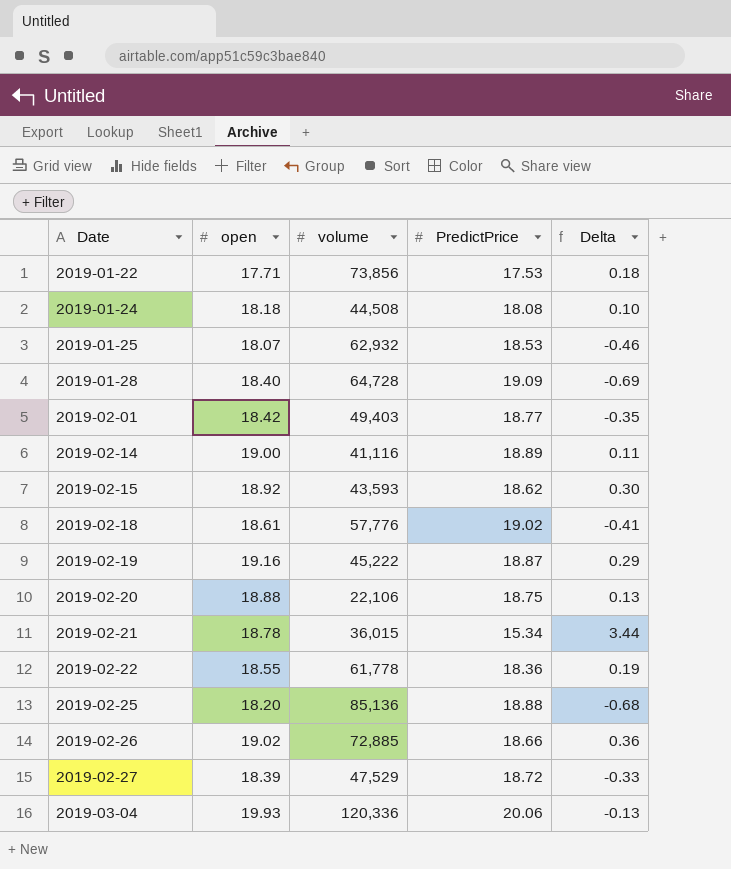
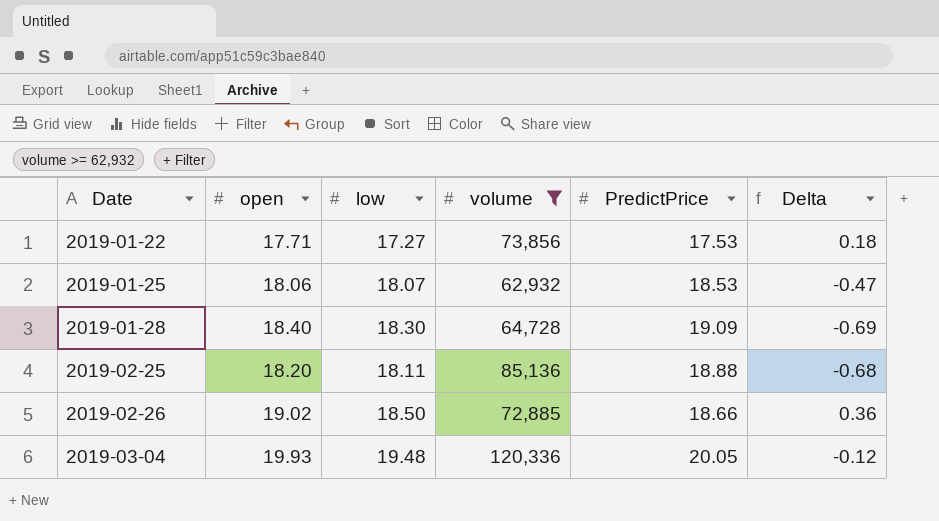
filter: none -> volume >= 62,932
column low | position: none -> 3
2019-01-25 | open: 18.07 -> 18.06
2019-01-25 | Delta: -0.46 -> -0.47
2019-03-04 | PredictPrice: 20.06 -> 20.05
2019-03-04 | Delta: -0.13 -> -0.12

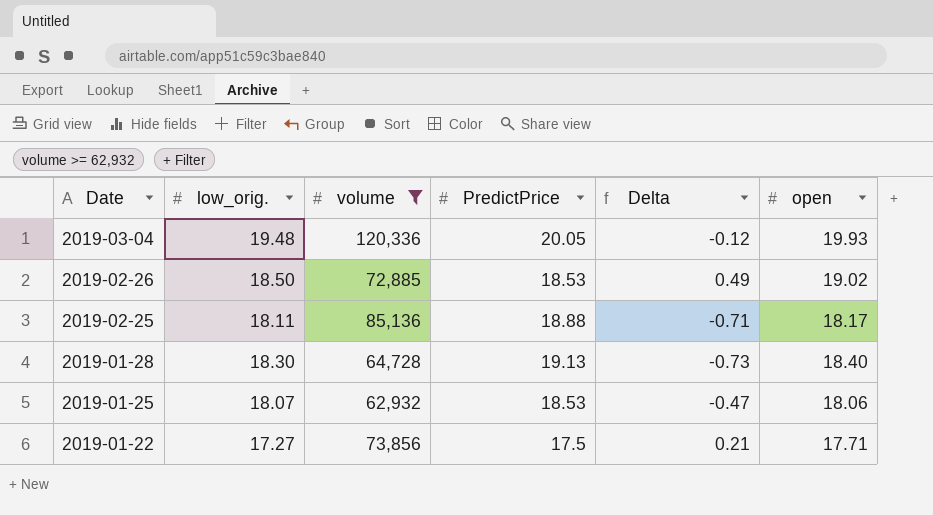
row order: Date ascending -> Date descending
column name: low -> low_orig.
column open | position: 2 -> 6
2019-02-26 | PredictPrice: 18.66 -> 18.53
2019-02-26 | Delta: 0.36 -> 0.49
2019-02-25 | Delta: -0.68 -> -0.71
2019-02-25 | open: 18.20 -> 18.17
2019-01-28 | PredictPrice: 19.09 -> 19.13
2019-01-28 | Delta: -0.69 -> -0.73
2019-01-22 | PredictPrice: 17.53 -> 17.5
2019-01-22 | Delta: 0.18 -> 0.21

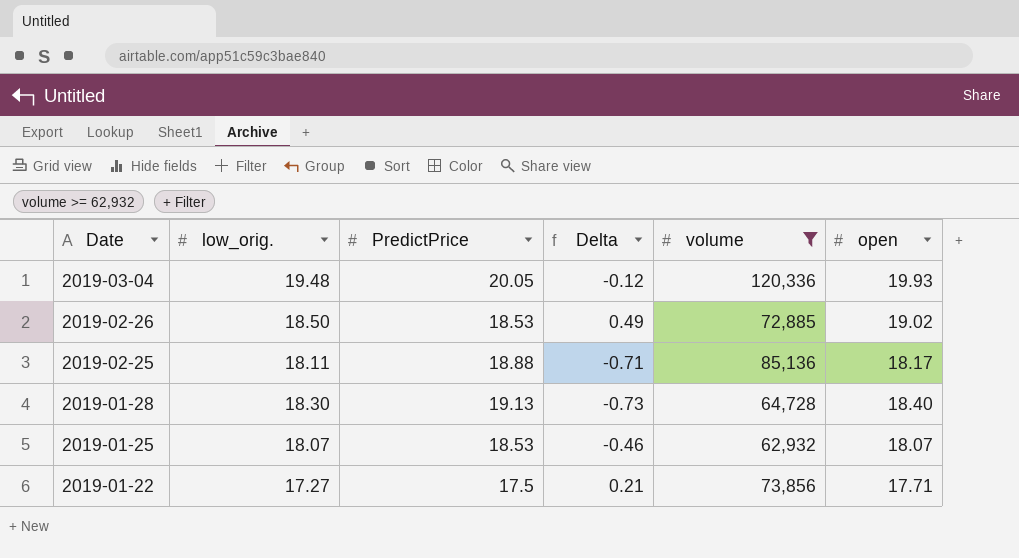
column volume | position: 3 -> 5
2019-01-25 | Delta: -0.47 -> -0.46
2019-01-25 | open: 18.06 -> 18.07

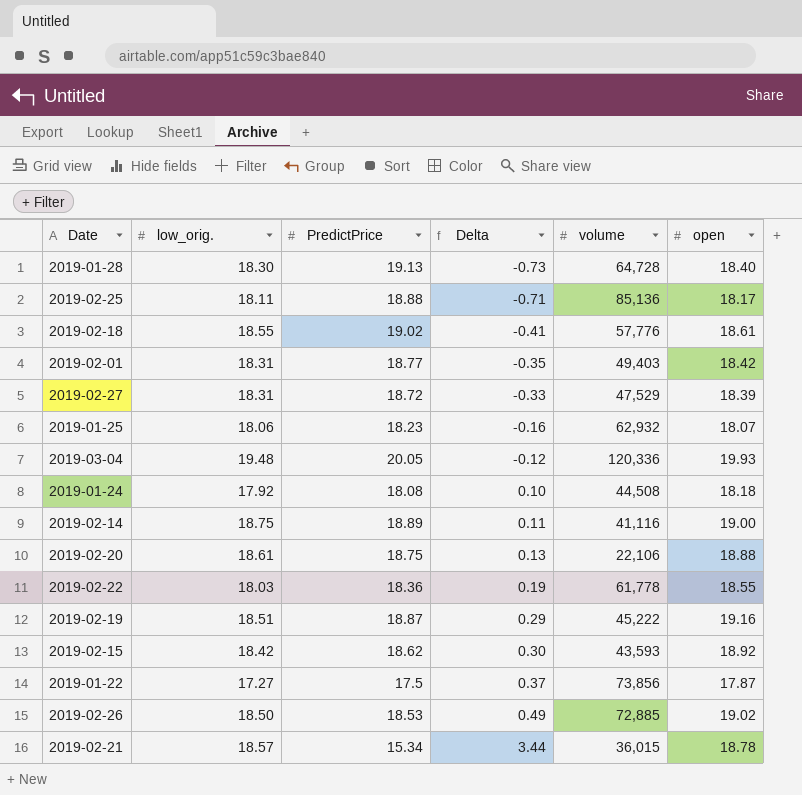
filter: volume >= 62,932 -> none
row order: Date descending -> Delta ascending
2019-01-25 | low_orig.: 18.07 -> 18.06
2019-01-25 | PredictPrice: 18.53 -> 18.23
2019-01-25 | Delta: -0.46 -> -0.16
2019-01-22 | Delta: 0.21 -> 0.37
2019-01-22 | open: 17.71 -> 17.87

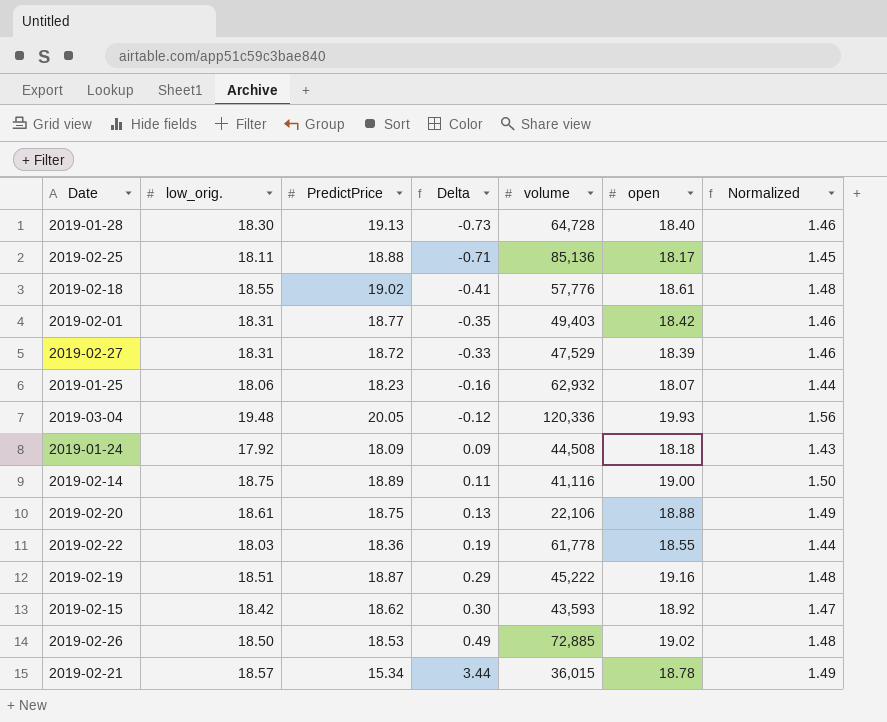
column Normalized | formula: none -> [low_orig.] * 0.08
row 2019-01-22: 17.27 | 17.5 | 0.37 | 73,856 | 17.87 -> none
2019-01-24 | PredictPrice: 18.08 -> 18.09
2019-01-24 | Delta: 0.10 -> 0.09

